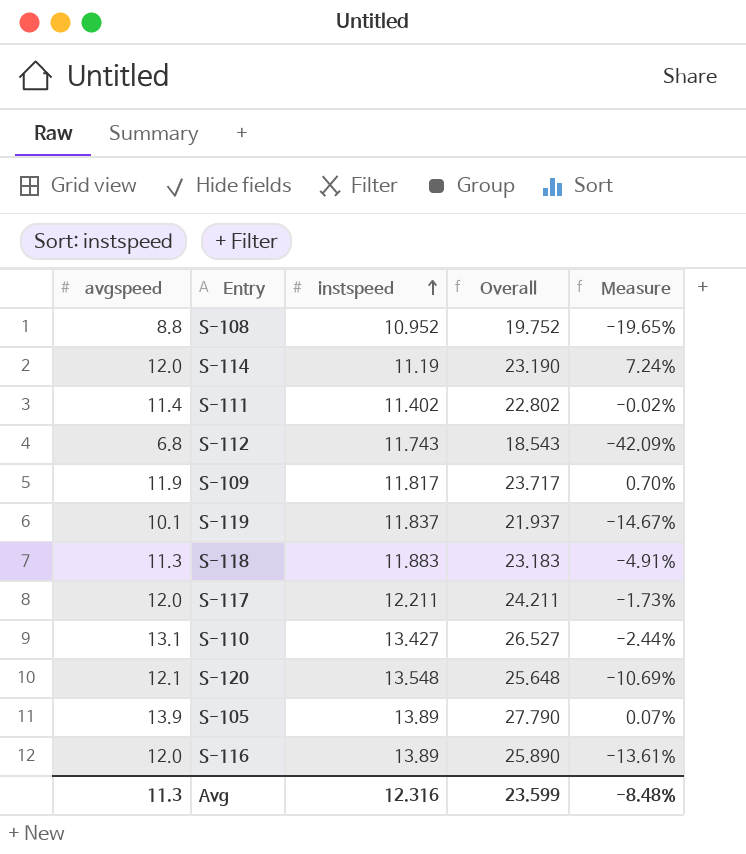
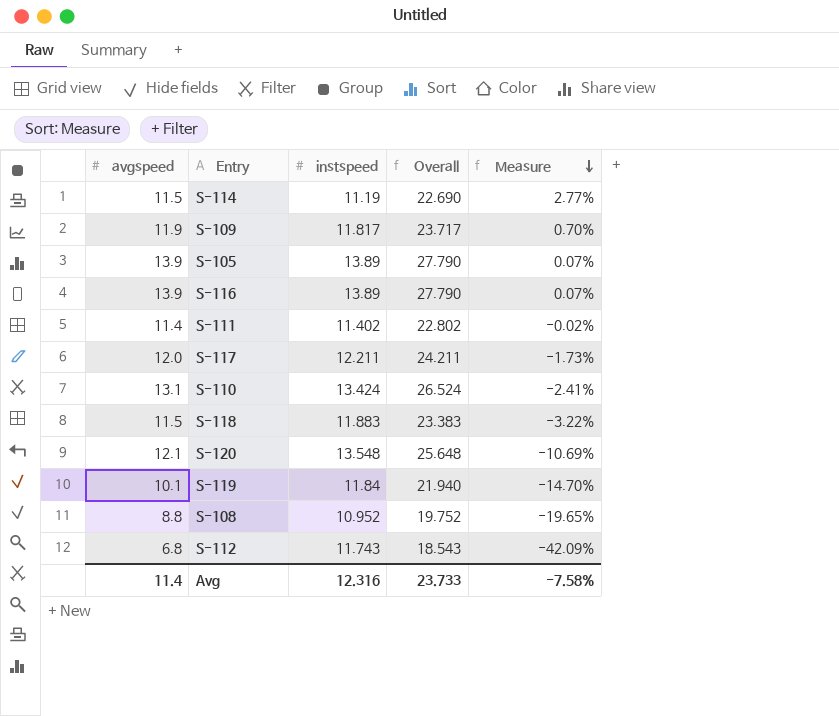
row order: instspeed ascending -> Measure descending
S-114 | avgspeed: 12.0 -> 11.5
S-114 | Overall: 23.190 -> 22.690
S-114 | Measure: 7.24% -> 2.77%
S-116 | avgspeed: 12.0 -> 13.9
S-116 | Overall: 25.890 -> 27.790
S-116 | Measure: -13.61% -> 0.07%
S-110 | instspeed: 13.427 -> 13.424
S-110 | Overall: 26.527 -> 26.524
S-110 | Measure: -2.44% -> -2.41%
S-118 | avgspeed: 11.3 -> 11.5
S-118 | Overall: 23.183 -> 23.383
S-118 | Measure: -4.91% -> -3.22%
S-119 | instspeed: 11.837 -> 11.84
S-119 | Overall: 21.937 -> 21.940
S-119 | Measure: -14.67% -> -14.70%
Avg | avgspeed: 11.3 -> 11.4
Avg | Overall: 23.599 -> 23.733
Avg | Measure: -8.48% -> -7.58%

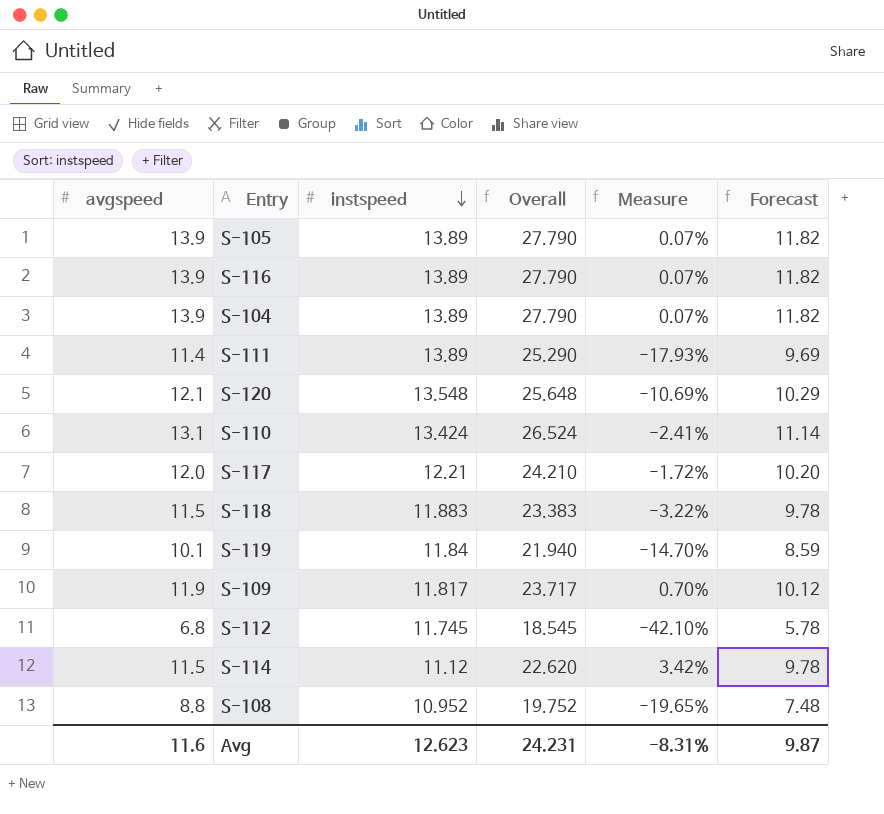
row order: Measure descending -> instspeed descending
column Forecast | formula: none -> [avgspeed] * 0.85
row S-104: none -> 13.9 | 13.89 | 27.790 | 0.07% | 11.82
S-111 | instspeed: 11.402 -> 13.89
S-111 | Overall: 22.802 -> 25.290
S-111 | Measure: -0.02% -> -17.93%
S-117 | instspeed: 12.211 -> 12.21
S-117 | Overall: 24.211 -> 24.210
S-117 | Measure: -1.73% -> -1.72%
S-112 | instspeed: 11.743 -> 11.745
S-112 | Overall: 18.543 -> 18.545
S-112 | Measure: -42.09% -> -42.10%
S-114 | instspeed: 11.19 -> 11.12
S-114 | Overall: 22.690 -> 22.620
S-114 | Measure: 2.77% -> 3.42%
Avg | avgspeed: 11.4 -> 11.6
Avg | instspeed: 12.316 -> 12.623
Avg | Overall: 23.733 -> 24.231
Avg | Measure: -7.58% -> -8.31%

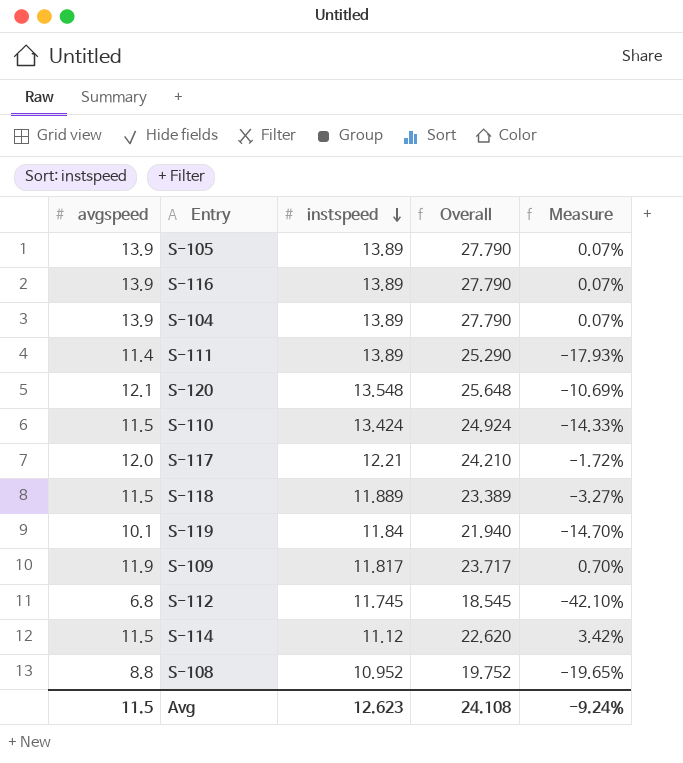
column Forecast | formula: [avgspeed] * 0.85 -> none
S-110 | avgspeed: 13.1 -> 11.5
S-110 | Overall: 26.524 -> 24.924
S-110 | Measure: -2.41% -> -14.33%
S-118 | instspeed: 11.883 -> 11.889
S-118 | Overall: 23.383 -> 23.389
S-118 | Measure: -3.22% -> -3.27%
Avg | avgspeed: 11.6 -> 11.5
Avg | Overall: 24.231 -> 24.108
Avg | Measure: -8.31% -> -9.24%

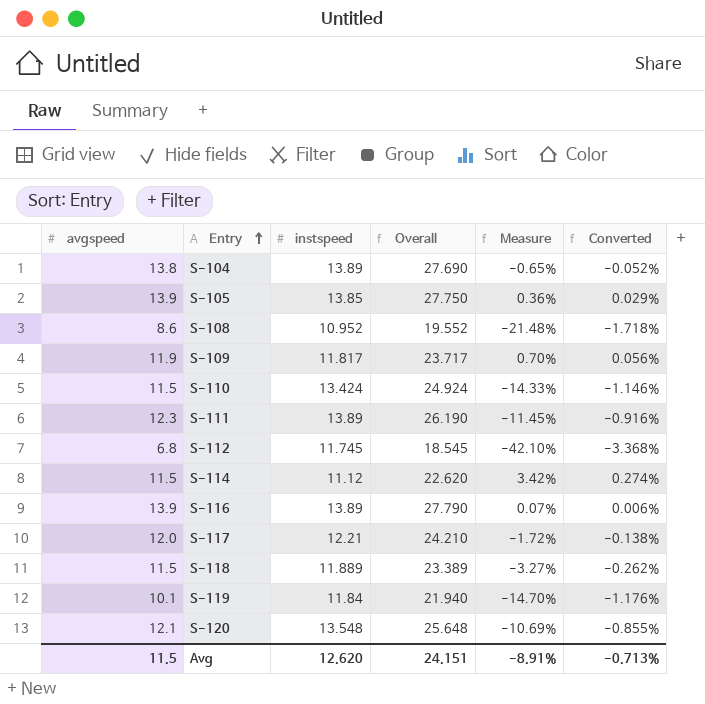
row order: instspeed descending -> Entry ascending
column Converted | formula: none -> [Measure] * 0.08
S-104 | avgspeed: 13.9 -> 13.8
S-104 | Overall: 27.790 -> 27.690
S-104 | Measure: 0.07% -> -0.65%
S-105 | instspeed: 13.89 -> 13.85
S-105 | Overall: 27.790 -> 27.750
S-105 | Measure: 0.07% -> 0.36%
S-108 | avgspeed: 8.8 -> 8.6
S-108 | Overall: 19.752 -> 19.552
S-108 | Measure: -19.65% -> -21.48%
S-111 | avgspeed: 11.4 -> 12.3
S-111 | Overall: 25.290 -> 26.190
S-111 | Measure: -17.93% -> -11.45%
Avg | instspeed: 12.623 -> 12.620
Avg | Overall: 24.108 -> 24.151
Avg | Measure: -9.24% -> -8.91%

